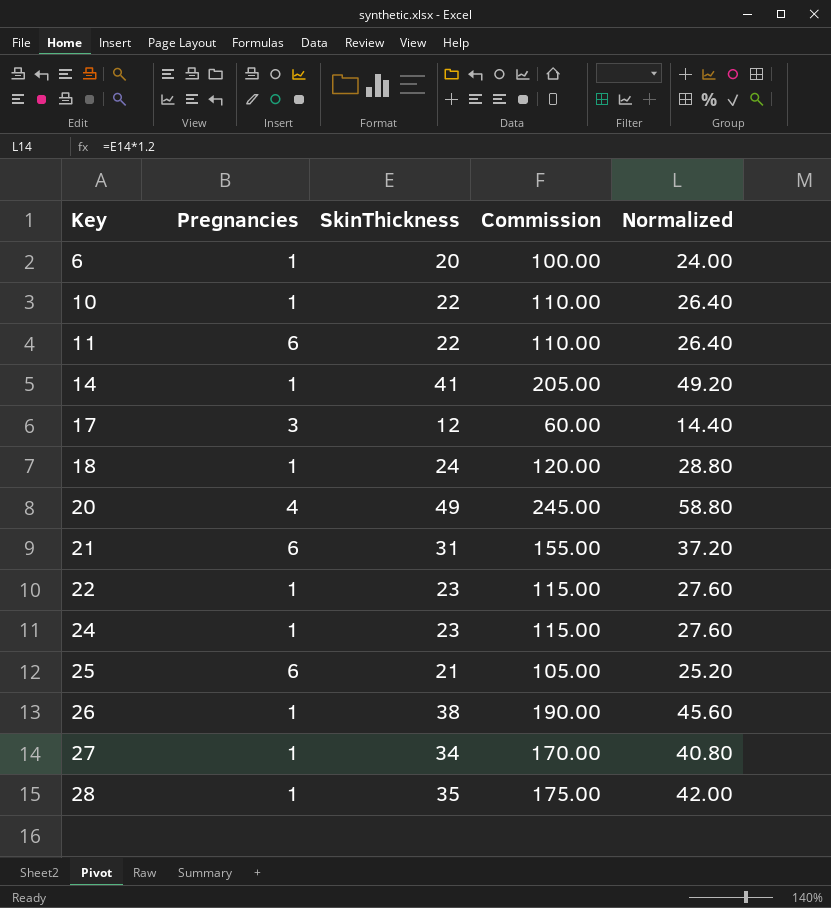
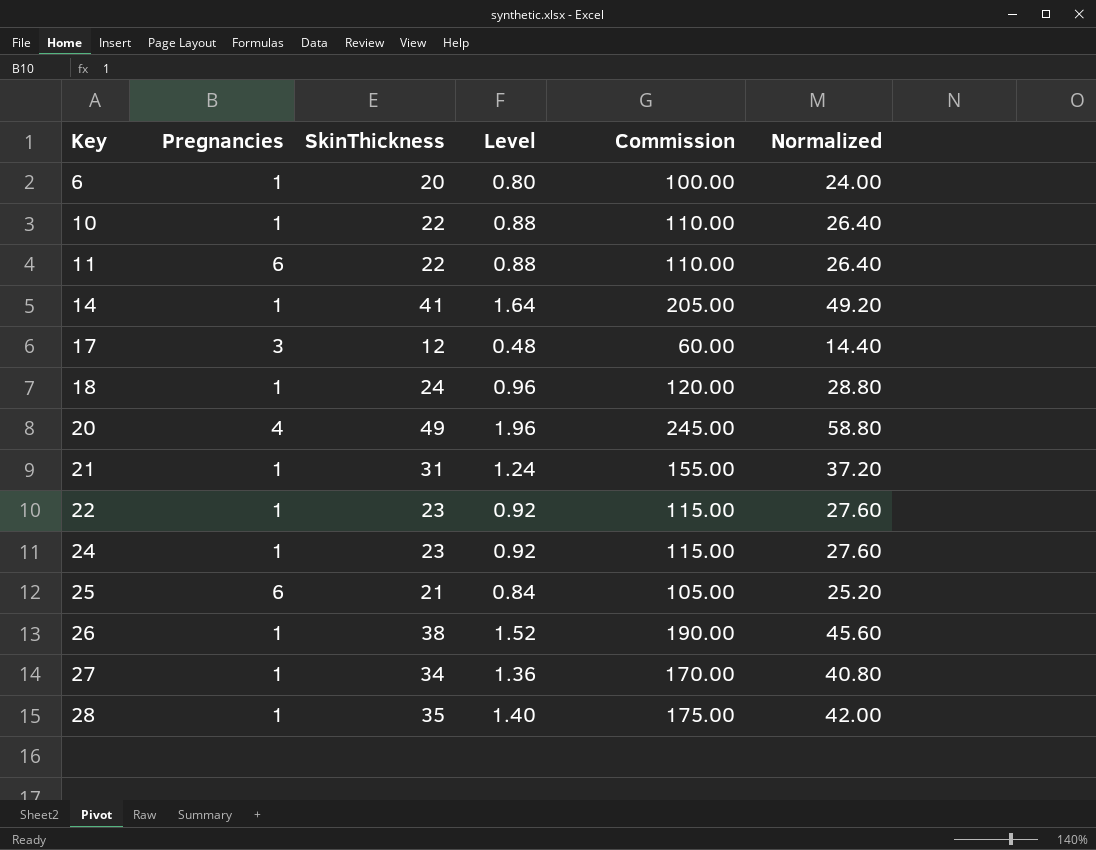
column Level | formula: none -> [SkinThickness] * 0.04
21 | Pregnancies: 6 -> 1

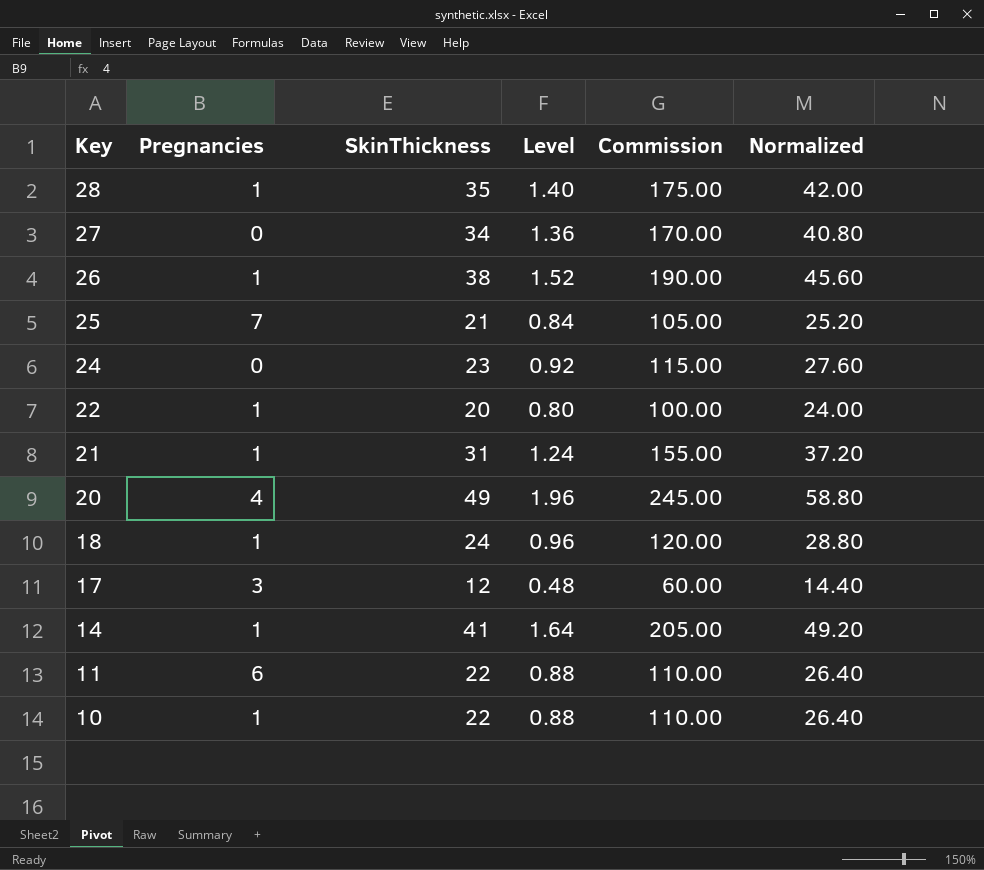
row order: Key ascending -> Key descending
row 6: 1 | 20 | 0.80 | 100.00 | 24.00 -> none
27 | Pregnancies: 1 -> 0
25 | Pregnancies: 6 -> 7
24 | Pregnancies: 1 -> 0
22 | SkinThickness: 23 -> 20
22 | Level: 0.92 -> 0.80
22 | Commission: 115.00 -> 100.00
22 | Normalized: 27.60 -> 24.00

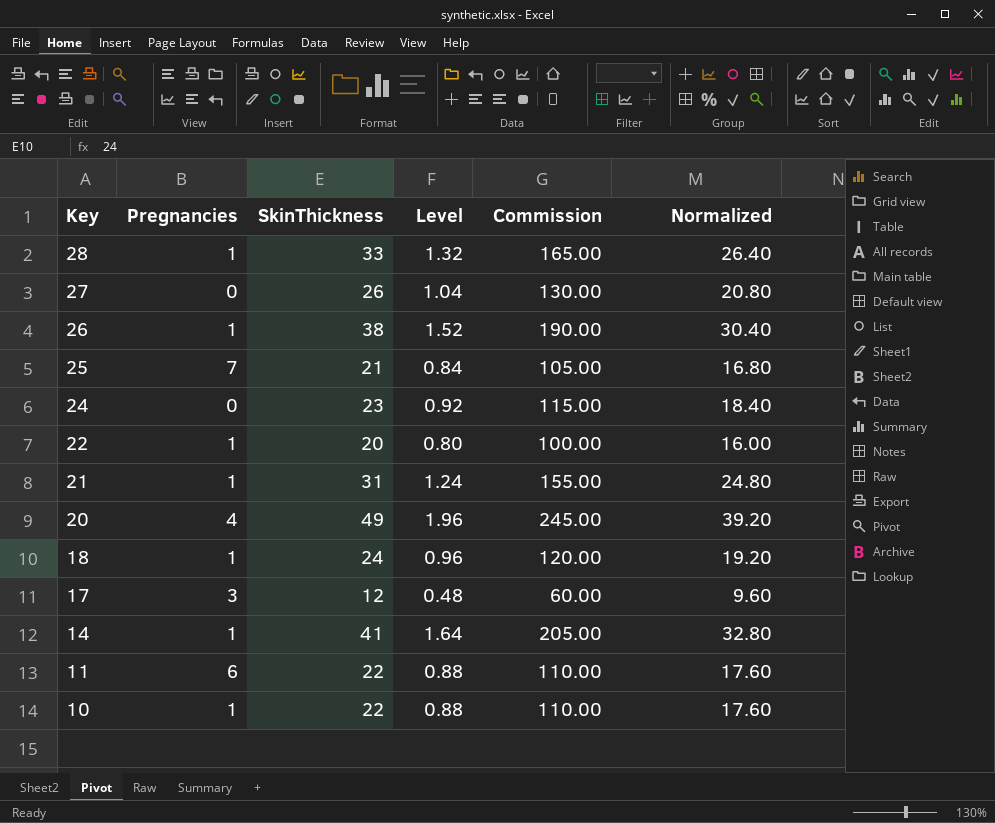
column Normalized | formula: [SkinThickness] * 1.2 -> [SkinThickness] * 0.8
28 | SkinThickness: 35 -> 33
28 | Level: 1.40 -> 1.32
28 | Commission: 175.00 -> 165.00
27 | SkinThickness: 34 -> 26
27 | Level: 1.36 -> 1.04
27 | Commission: 170.00 -> 130.00

